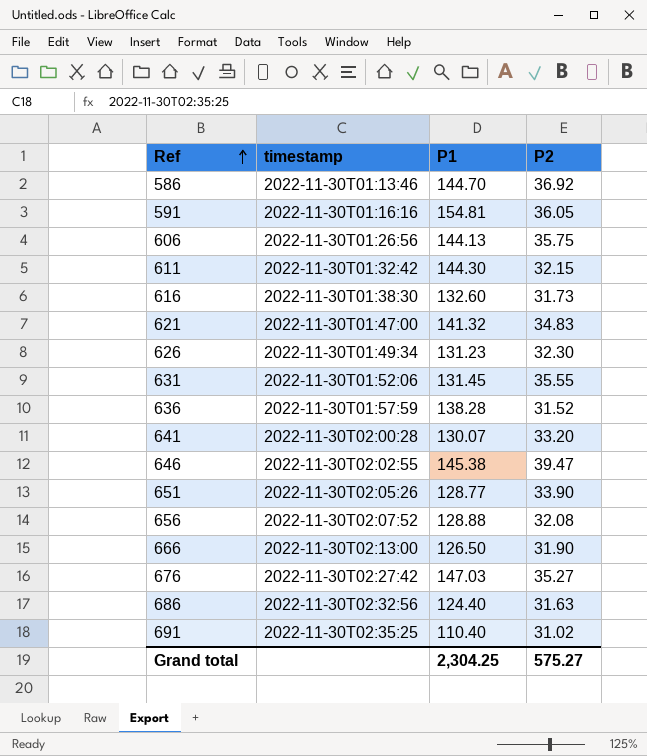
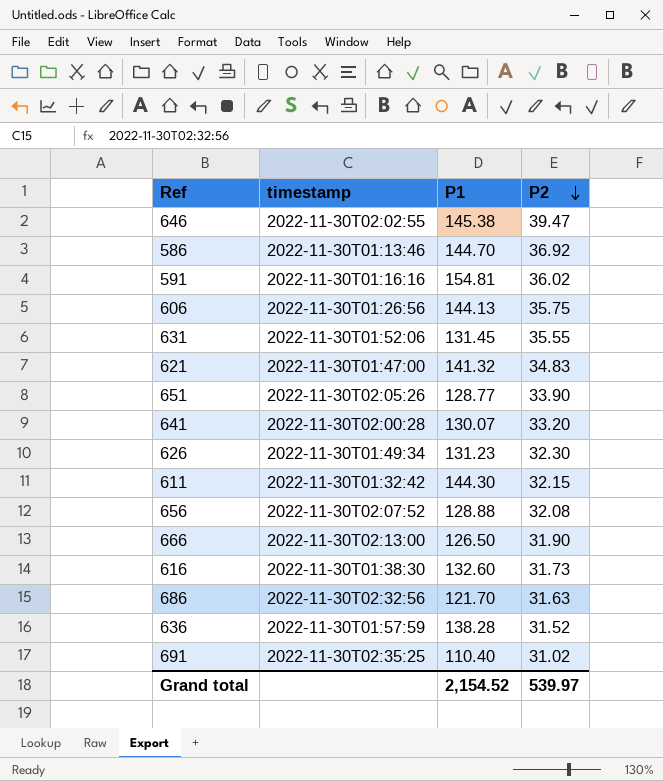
row order: Ref ascending -> P2 descending
row 676: 2022-11-30T02:27:42 | 147.03 | 35.27 -> none
591 | P2: 36.05 -> 36.02
686 | P1: 124.40 -> 121.70
Grand total | P1: 2,304.25 -> 2,154.52
Grand total | P2: 575.27 -> 539.97

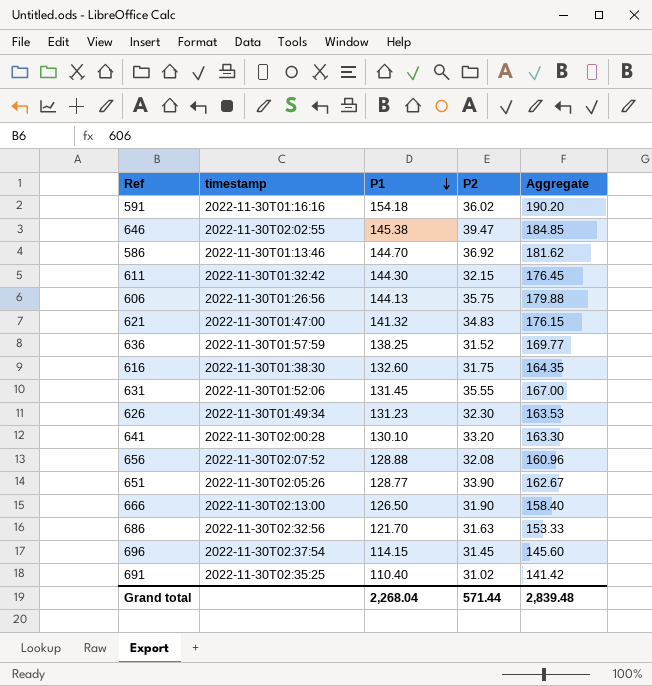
row order: P2 descending -> P1 descending
column Aggregate | formula: none -> [P1] + [P2]
591 | P1: 154.81 -> 154.18
636 | P1: 138.28 -> 138.25
616 | P2: 31.73 -> 31.75
641 | P1: 130.07 -> 130.10
row 696: none -> 2022-11-30T02:37:54 | 114.15 | 31.45 | 145.60
Grand total | P1: 2,154.52 -> 2,268.04
Grand total | P2: 539.97 -> 571.44

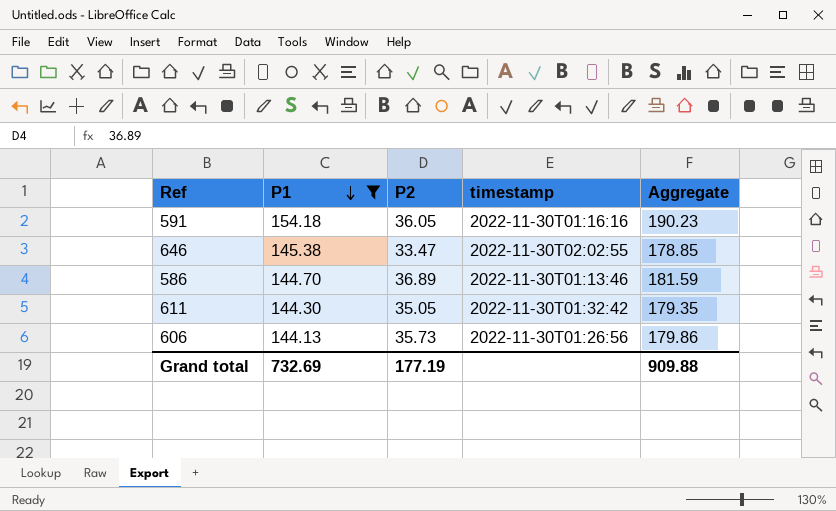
filter: none -> P1 >= 144.13
column timestamp | position: 2 -> 4
591 | P2: 36.02 -> 36.05
591 | Aggregate: 190.20 -> 190.23
646 | P2: 39.47 -> 33.47
646 | Aggregate: 184.85 -> 178.85
586 | P2: 36.92 -> 36.89
586 | Aggregate: 181.62 -> 181.59
611 | P2: 32.15 -> 35.05
611 | Aggregate: 176.45 -> 179.35
606 | P2: 35.75 -> 35.73
606 | Aggregate: 179.88 -> 179.86
Grand total | P1: 2,268.04 -> 732.69
Grand total | P2: 571.44 -> 177.19
Grand total | Aggregate: 2,839.48 -> 909.88

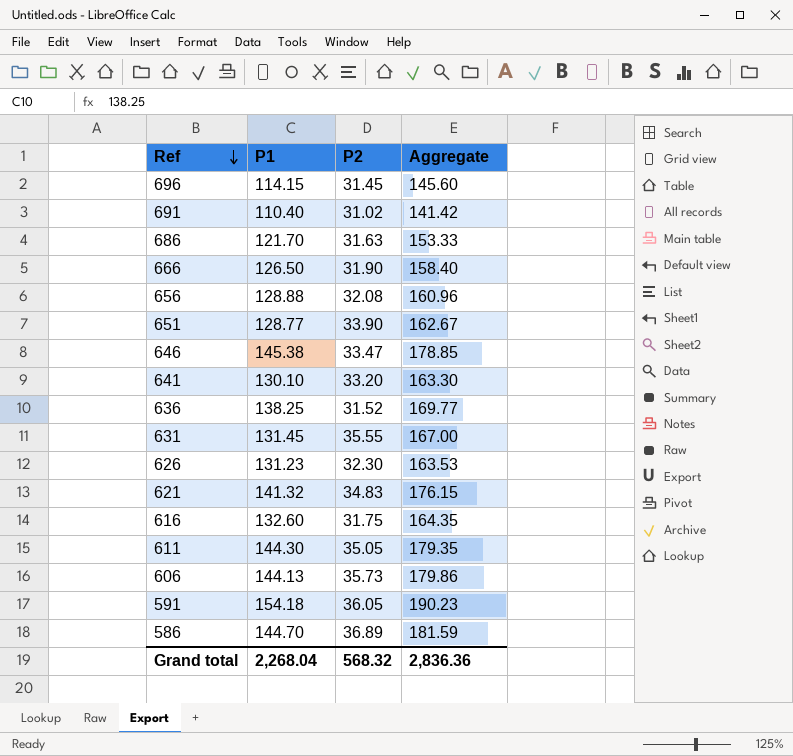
filter: P1 >= 144.13 -> none
row order: P1 descending -> Ref descending
column timestamp | position: 4 -> none
Grand total | P1: 732.69 -> 2,268.04
Grand total | P2: 177.19 -> 568.32
Grand total | Aggregate: 909.88 -> 2,836.36

